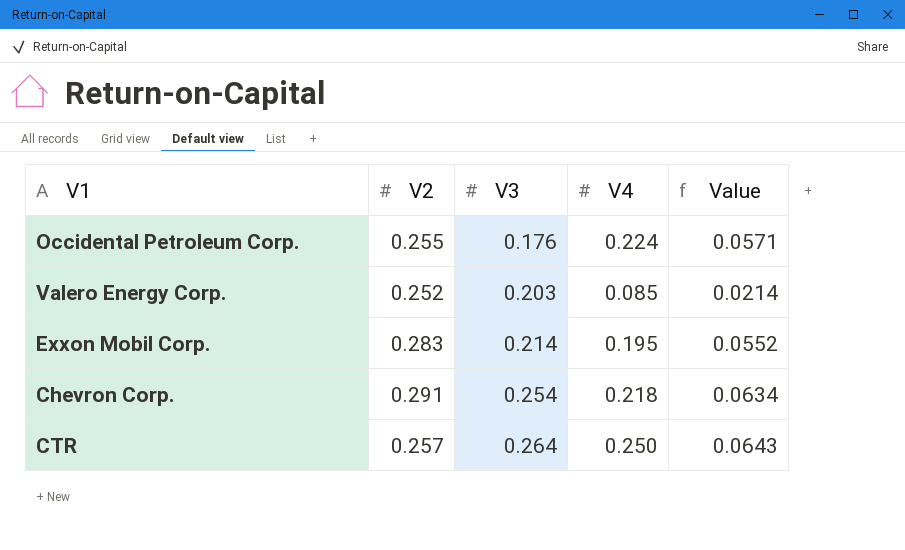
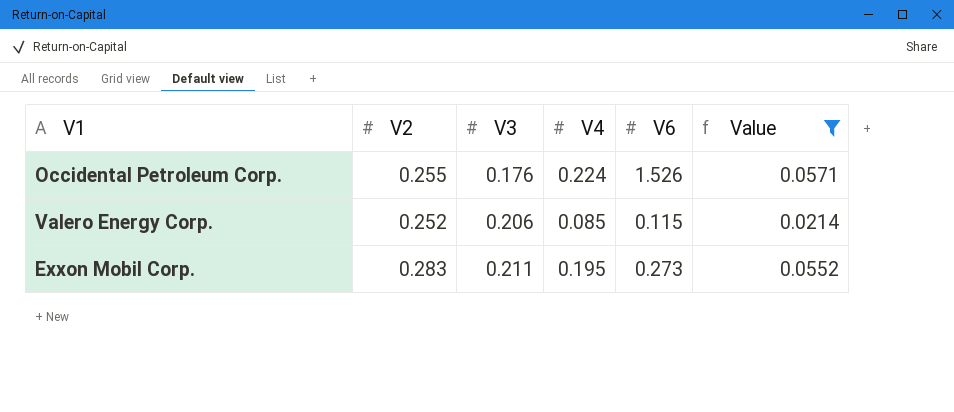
filter: none -> Value <= 0.0571
column V6 | position: none -> 5
Valero Energy Corp. | V3: 0.203 -> 0.206
Exxon Mobil Corp. | V3: 0.214 -> 0.211

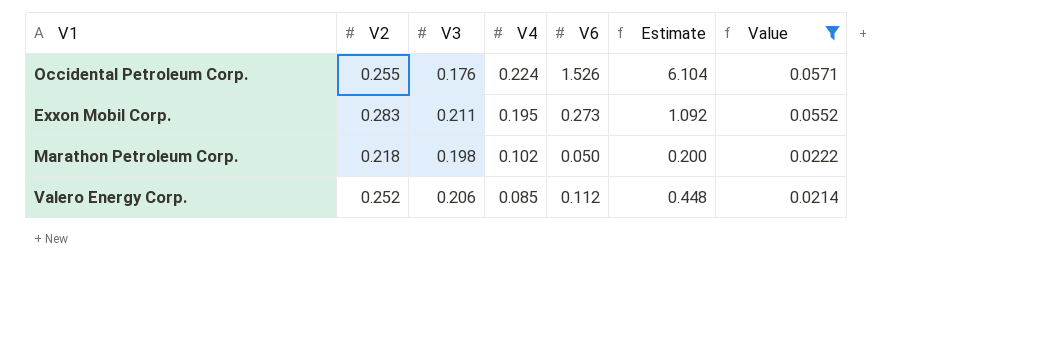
row order: V3 ascending -> V4 descending
column Estimate | formula: none -> [V6] * 4
row Marathon Petroleum Corp.: none -> 0.218 | 0.198 | 0.102 | 0.050 | 0.200 | 0.0222
Valero Energy Corp. | V6: 0.115 -> 0.112

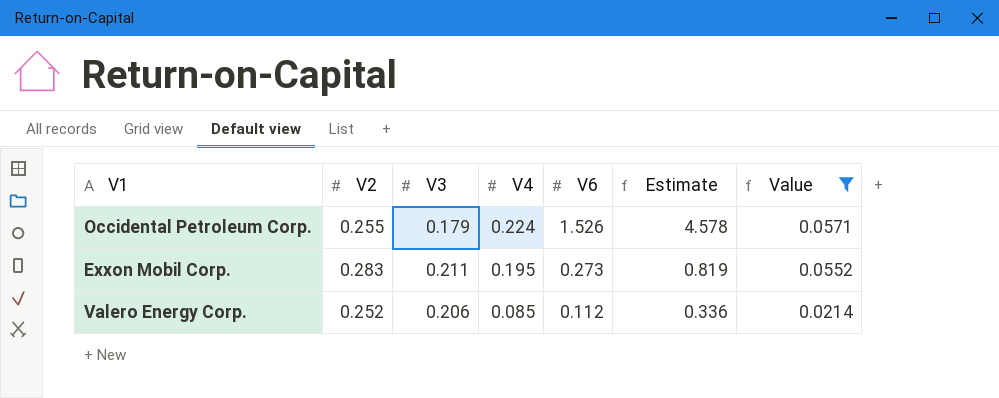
column Estimate | formula: [V6] * 4 -> [V6] * 3
row Marathon Petroleum Corp.: 0.218 | 0.198 | 0.102 | 0.050 | 0.200 | 0.0222 -> none
Occidental Petroleum Corp. | V3: 0.176 -> 0.179

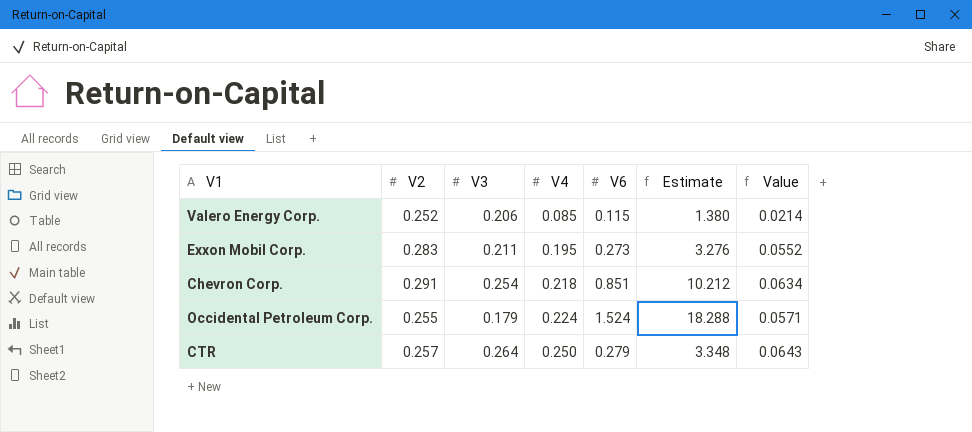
filter: Value <= 0.0571 -> none
row order: V4 descending -> V4 ascending
column Estimate | formula: [V6] * 3 -> [V6] * 12
Valero Energy Corp. | V6: 0.112 -> 0.115
Occidental Petroleum Corp. | V6: 1.526 -> 1.524

